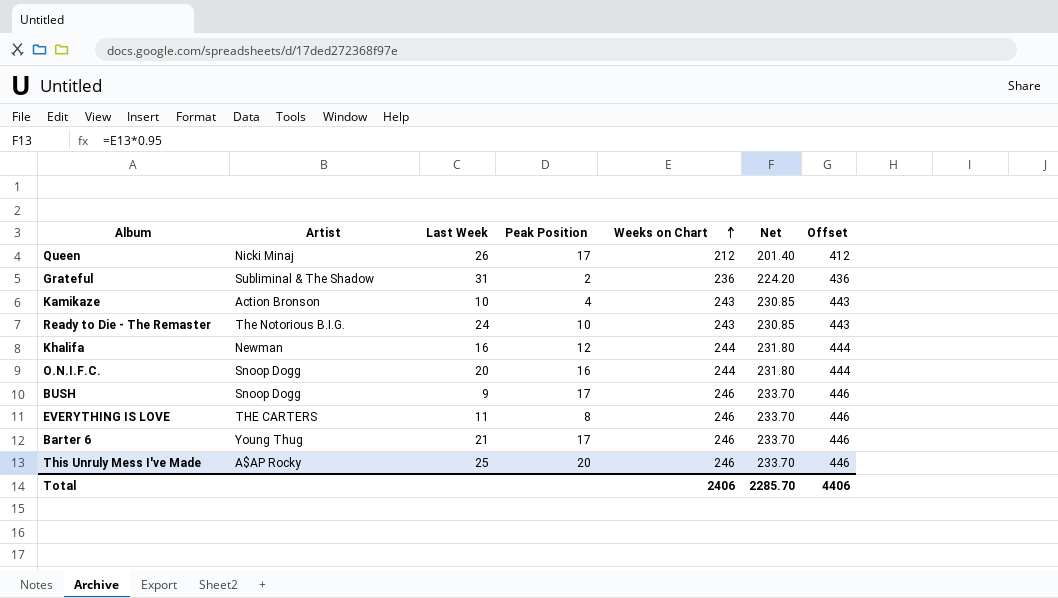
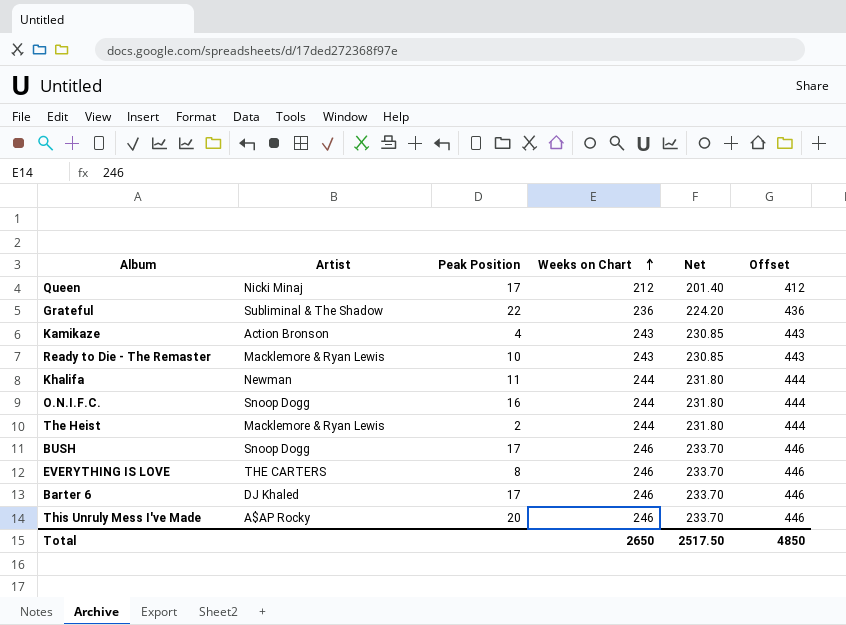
column Last Week | position: 3 -> none
Grateful | Peak Position: 2 -> 22
Ready to Die - The Remaster | Artist: The Notorious B.I.G. -> Macklemore & Ryan Lewis
Khalifa | Peak Position: 12 -> 11
row The Heist: none -> Macklemore & Ryan Lewis | 2 | 244 | 231.80 | 444
Barter 6 | Artist: Young Thug -> DJ Khaled
Total | Weeks on Chart: 2406 -> 2650
Total | Net: 2285.70 -> 2517.50
Total | Offset: 4406 -> 4850

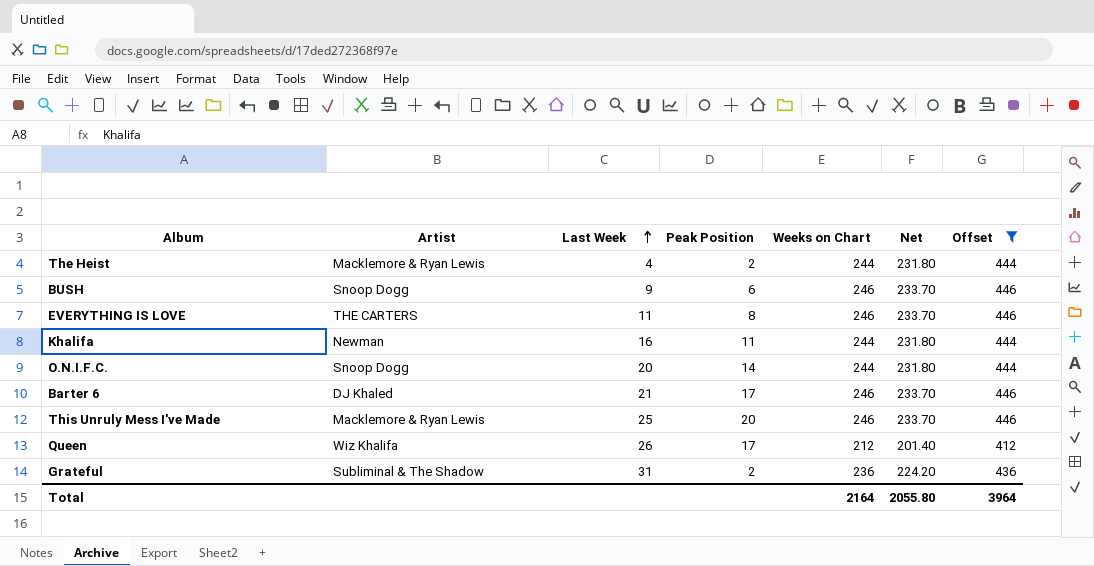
filter: none -> Offset != 443
row order: Weeks on Chart ascending -> Last Week ascending
column Last Week | position: none -> 3
BUSH | Peak Position: 17 -> 6
O.N.I.F.C. | Peak Position: 16 -> 14
This Unruly Mess I've Made | Artist: A$AP Rocky -> Macklemore & Ryan Lewis
Queen | Artist: Nicki Minaj -> Wiz Khalifa
Grateful | Peak Position: 22 -> 2
Total | Weeks on Chart: 2650 -> 2164
Total | Net: 2517.50 -> 2055.80
Total | Offset: 4850 -> 3964

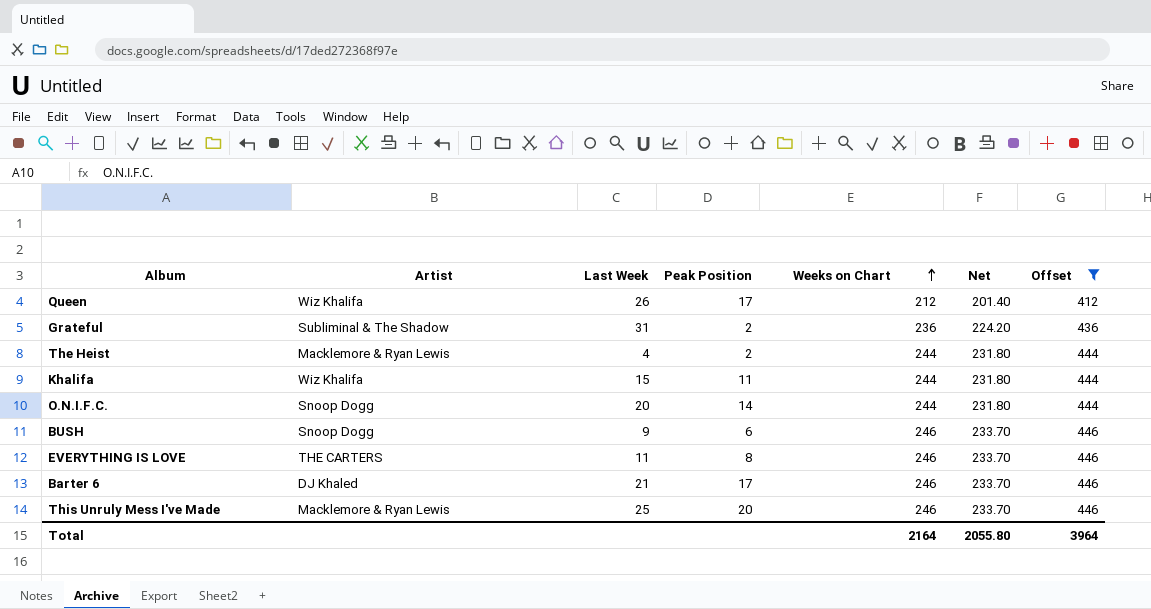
row order: Last Week ascending -> Weeks on Chart ascending
Khalifa | Artist: Newman -> Wiz Khalifa
Khalifa | Last Week: 16 -> 15

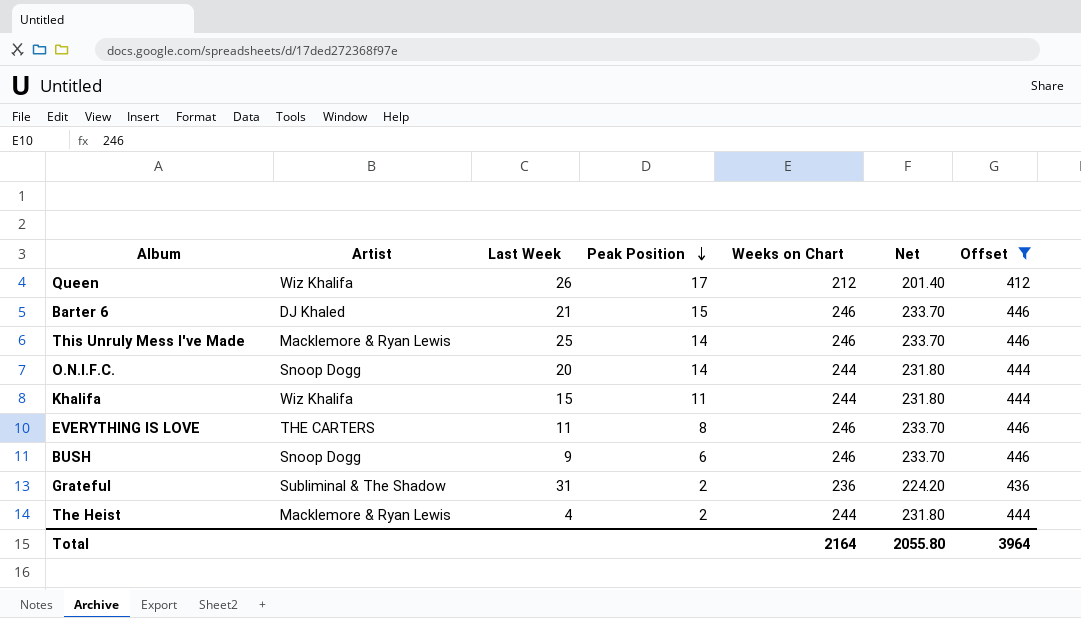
row order: Weeks on Chart ascending -> Peak Position descending
Barter 6 | Peak Position: 17 -> 15
This Unruly Mess I've Made | Peak Position: 20 -> 14

